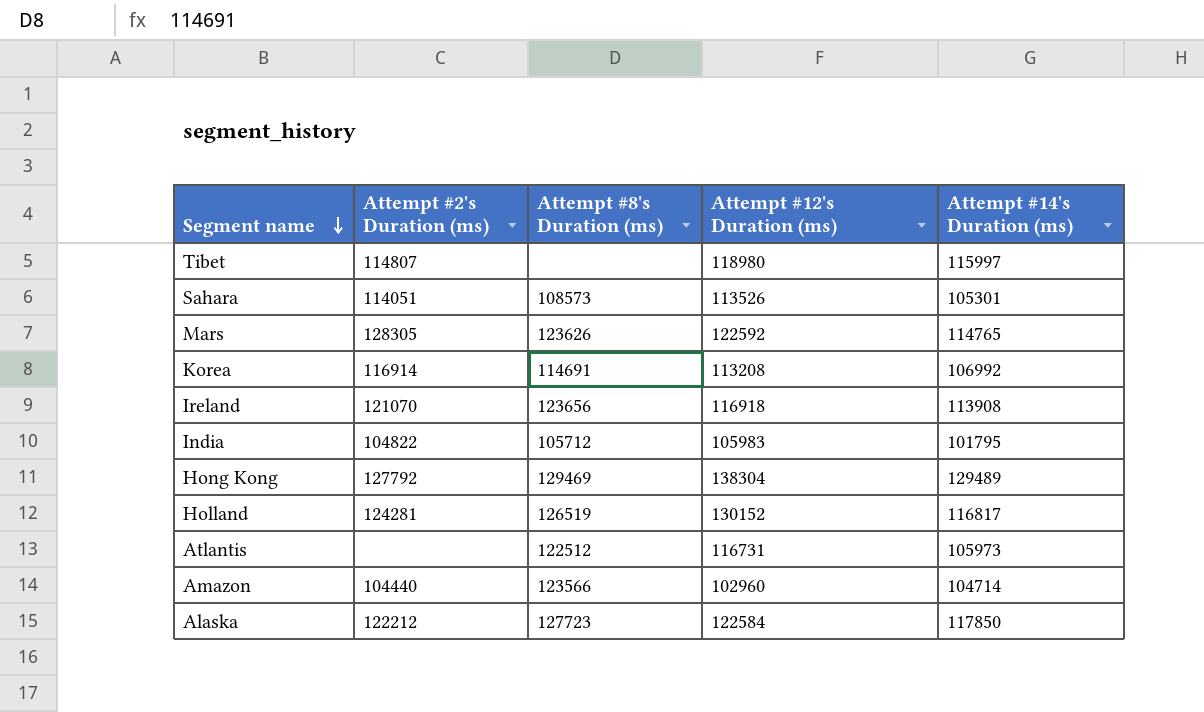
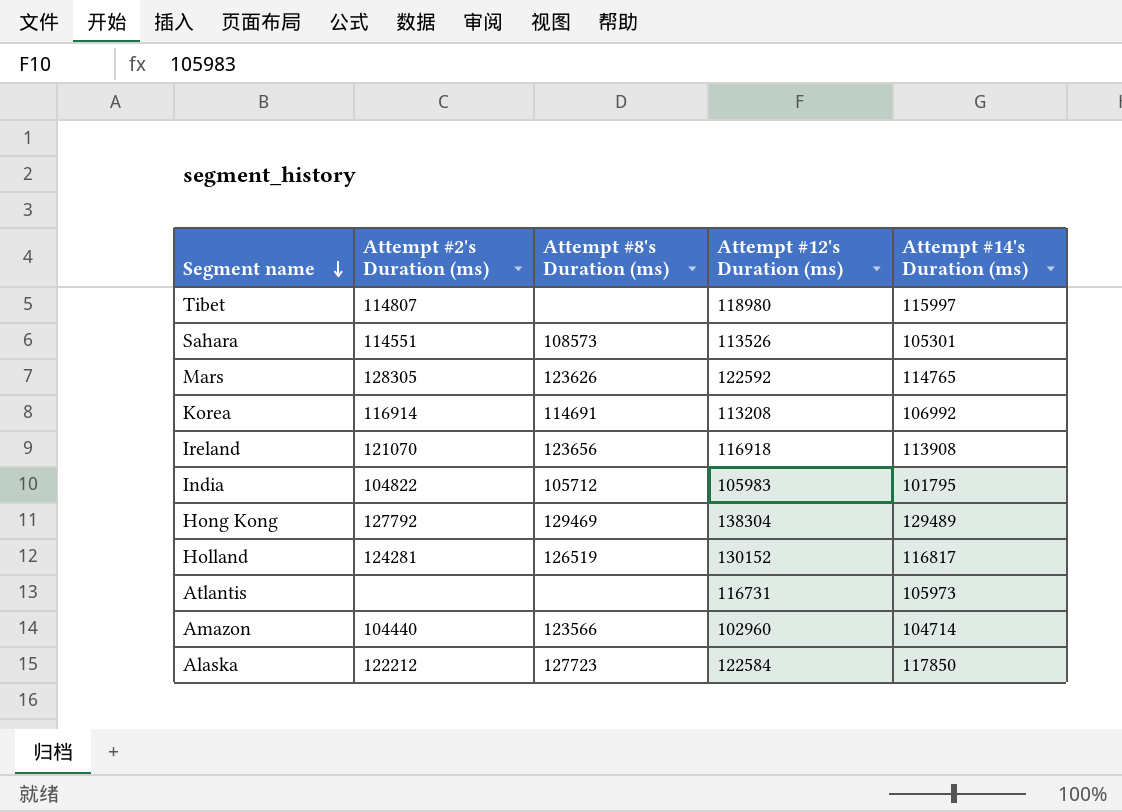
Sahara | Attempt #2's Duration (ms): 114051 -> 114551
Atlantis | Attempt #8's Duration (ms): 122512 -> none

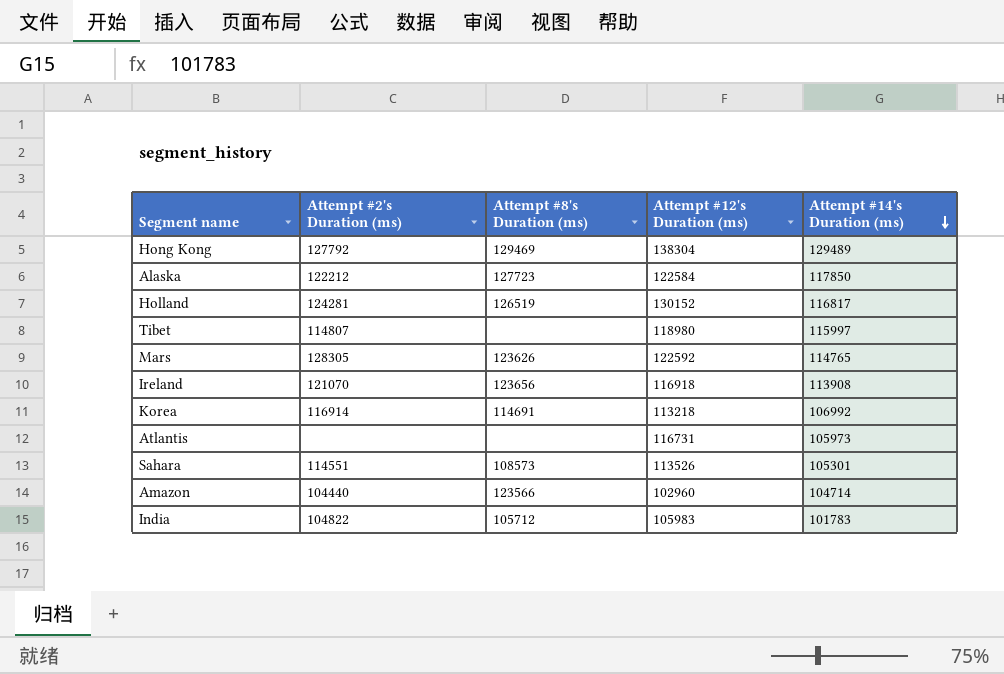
row order: Segment name descending -> Attempt #14's Duration (ms) descending
Korea | Attempt #12's Duration (ms): 113208 -> 113218
India | Attempt #14's Duration (ms): 101795 -> 101783

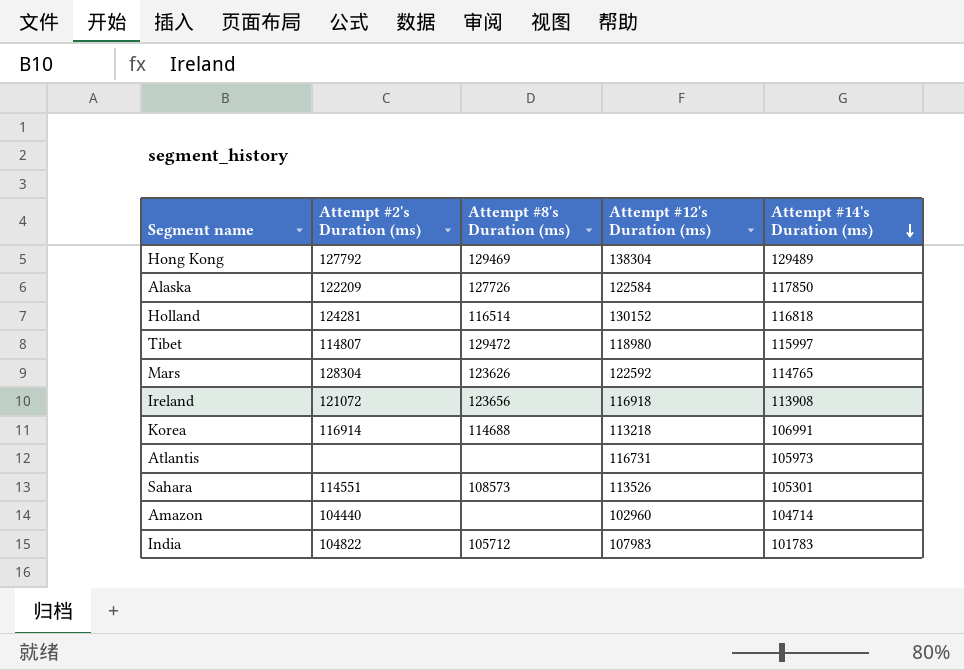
Alaska | Attempt #2's Duration (ms): 122212 -> 122209
Alaska | Attempt #8's Duration (ms): 127723 -> 127726
Holland | Attempt #8's Duration (ms): 126519 -> 116514
Holland | Attempt #14's Duration (ms): 116817 -> 116818
Tibet | Attempt #8's Duration (ms): none -> 129472
Mars | Attempt #2's Duration (ms): 128305 -> 128304
Ireland | Attempt #2's Duration (ms): 121070 -> 121072
Korea | Attempt #8's Duration (ms): 114691 -> 114688
Korea | Attempt #14's Duration (ms): 106992 -> 106991
Amazon | Attempt #8's Duration (ms): 123566 -> none
India | Attempt #12's Duration (ms): 105983 -> 107983

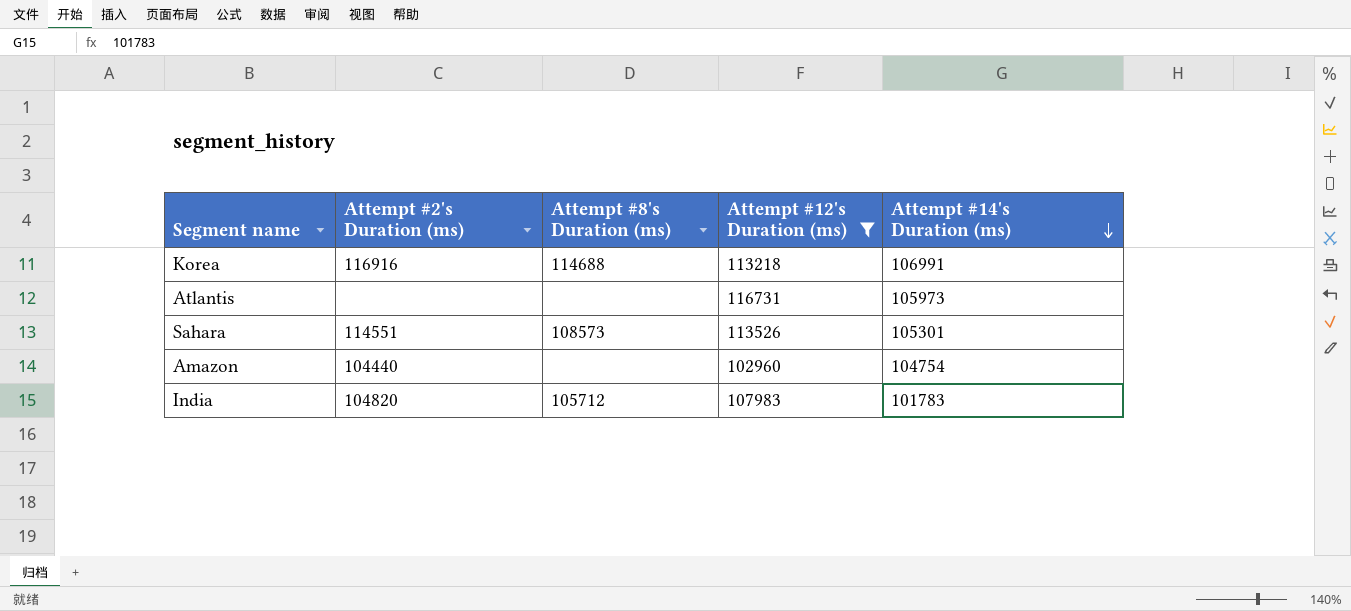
filter: none -> Attempt #12's Duration (ms) <= 116731
Korea | Attempt #2's Duration (ms): 116914 -> 116916
Amazon | Attempt #14's Duration (ms): 104714 -> 104754
India | Attempt #2's Duration (ms): 104822 -> 104820

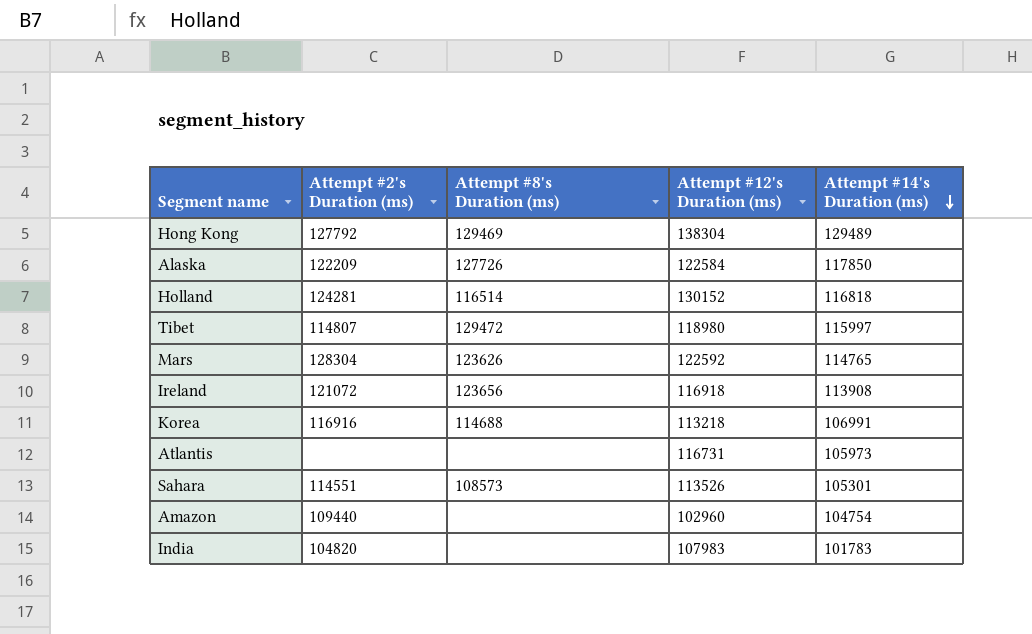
filter: Attempt #12's Duration (ms) <= 116731 -> none
Amazon | Attempt #2's Duration (ms): 104440 -> 109440
India | Attempt #8's Duration (ms): 105712 -> none

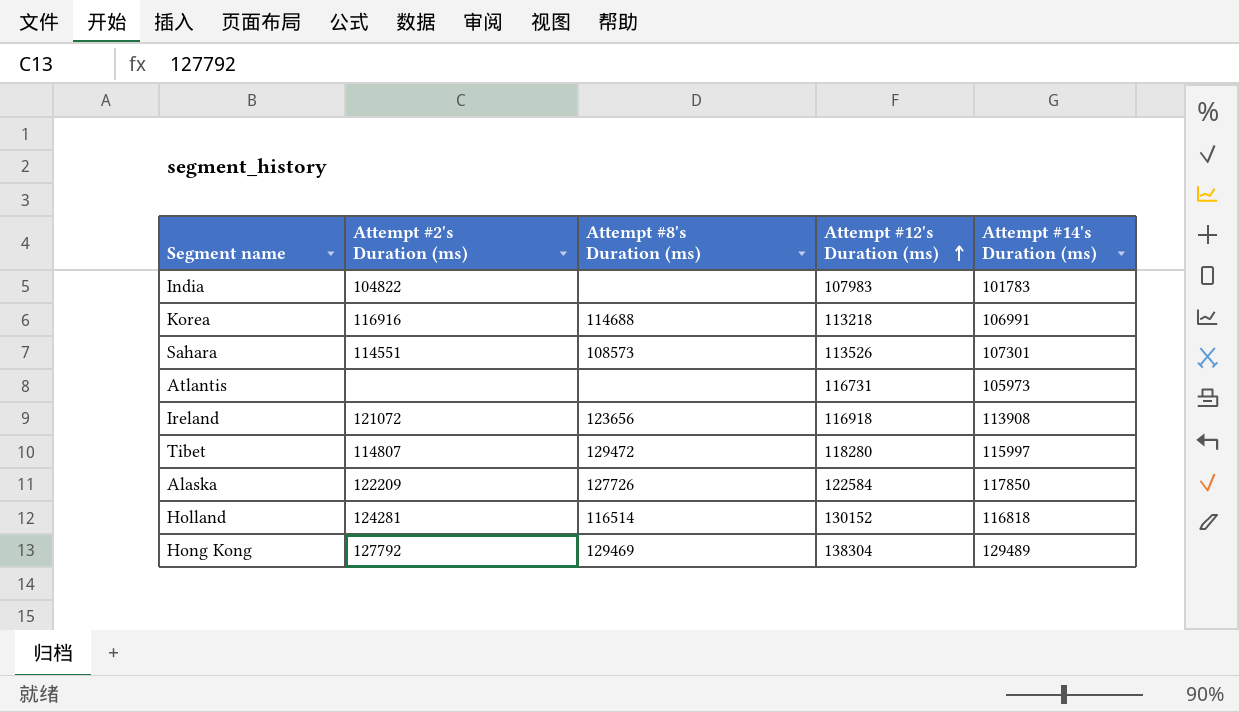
row order: Attempt #14's Duration (ms) descending -> Attempt #12's Duration (ms) ascending
row Mars: 128304 | 123626 | 122592 | 114765 -> none
row Amazon: 109440 | none | 102960 | 104754 -> none
India | Attempt #2's Duration (ms): 104820 -> 104822
Sahara | Attempt #14's Duration (ms): 105301 -> 107301
Tibet | Attempt #12's Duration (ms): 118980 -> 118280

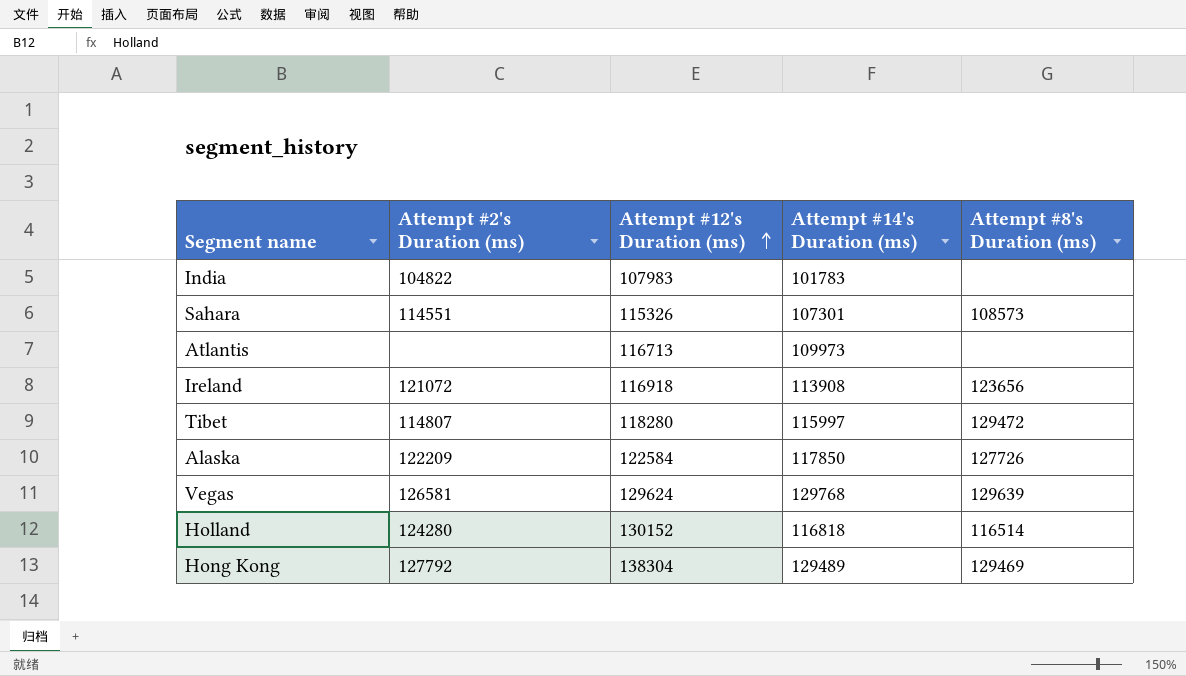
column Attempt #8's Duration (ms) | position: 3 -> 5
row Korea: 116916 | 114688 | 113218 | 106991 -> none
Sahara | Attempt #12's Duration (ms): 113526 -> 115326
Atlantis | Attempt #12's Duration (ms): 116731 -> 116713
Atlantis | Attempt #14's Duration (ms): 105973 -> 109973
row Vegas: none -> 126581 | 129624 | 129768 | 129639
Holland | Attempt #2's Duration (ms): 124281 -> 124280

